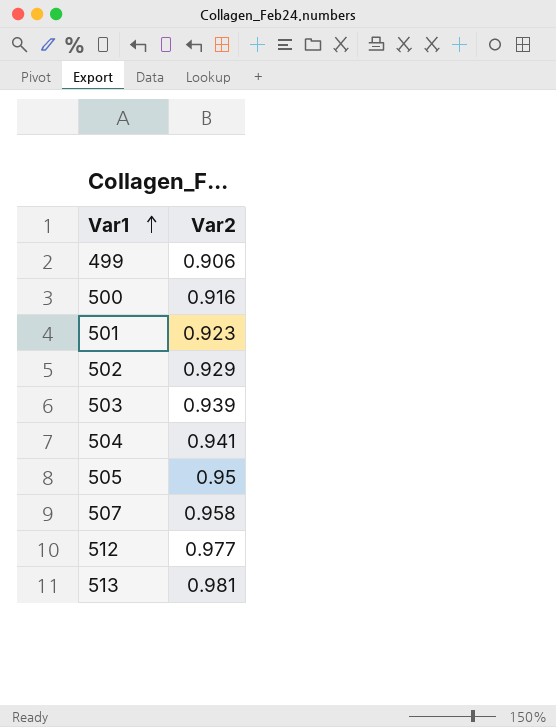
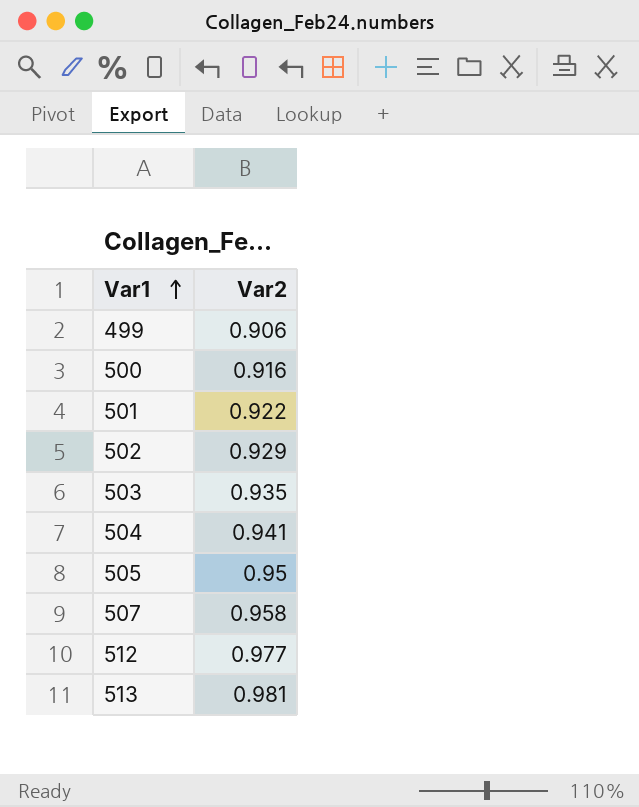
501 | Var2: 0.923 -> 0.922
503 | Var2: 0.939 -> 0.935

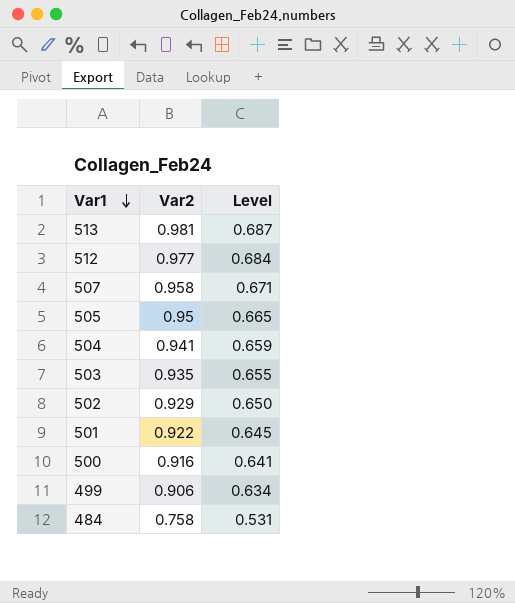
row order: Var1 ascending -> Var1 descending
column Level | formula: none -> [Var2] * 0.7
row 484: none -> 0.758 | 0.531

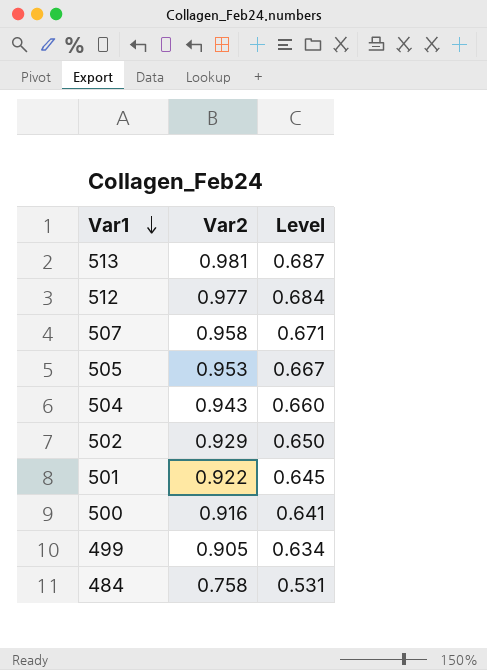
row 503: 0.935 | 0.655 -> none
505 | Var2: 0.95 -> 0.953
505 | Level: 0.665 -> 0.667
504 | Var2: 0.941 -> 0.943
504 | Level: 0.659 -> 0.660
499 | Var2: 0.906 -> 0.905

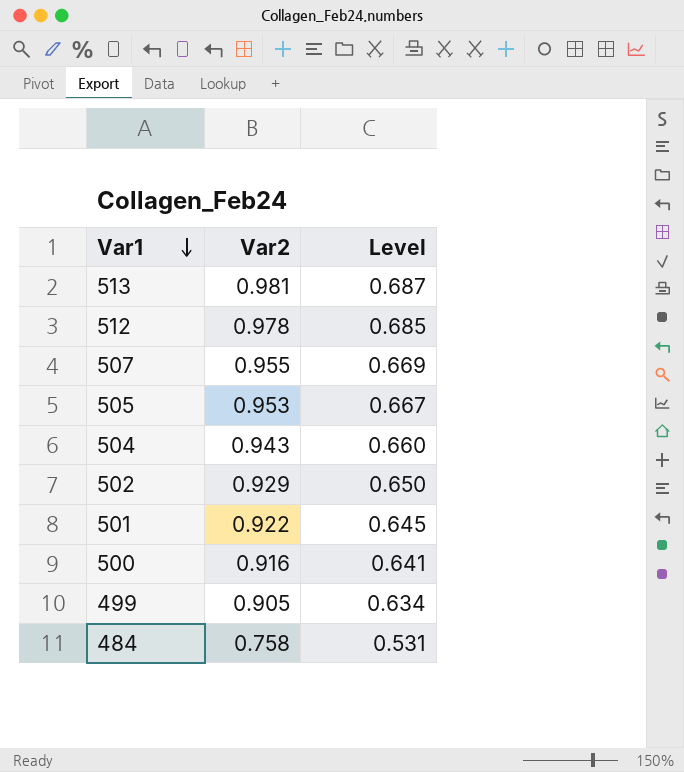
512 | Var2: 0.977 -> 0.978
512 | Level: 0.684 -> 0.685
507 | Var2: 0.958 -> 0.955
507 | Level: 0.671 -> 0.669

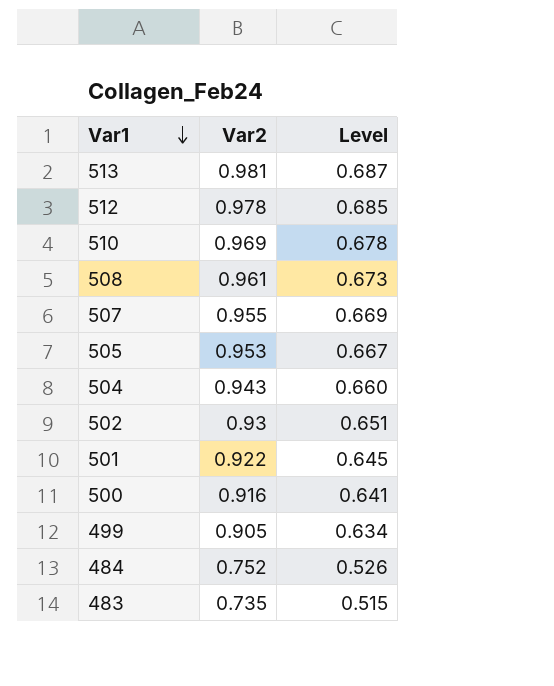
row 510: none -> 0.969 | 0.678
row 508: none -> 0.961 | 0.673
502 | Var2: 0.929 -> 0.93
502 | Level: 0.650 -> 0.651
484 | Var2: 0.758 -> 0.752
484 | Level: 0.531 -> 0.526
row 483: none -> 0.735 | 0.515

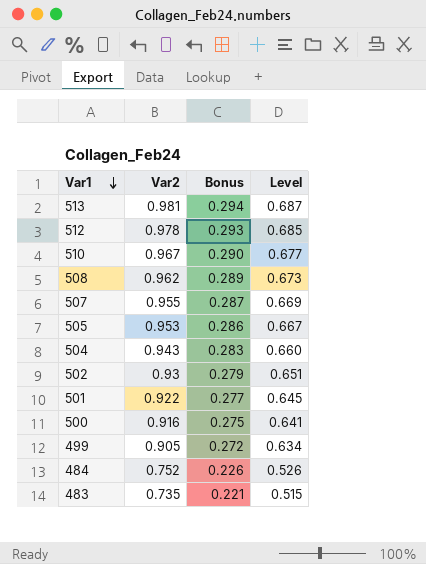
column Bonus | formula: none -> [Var2] * 0.3
510 | Var2: 0.969 -> 0.967
510 | Level: 0.678 -> 0.677
508 | Var2: 0.961 -> 0.962

